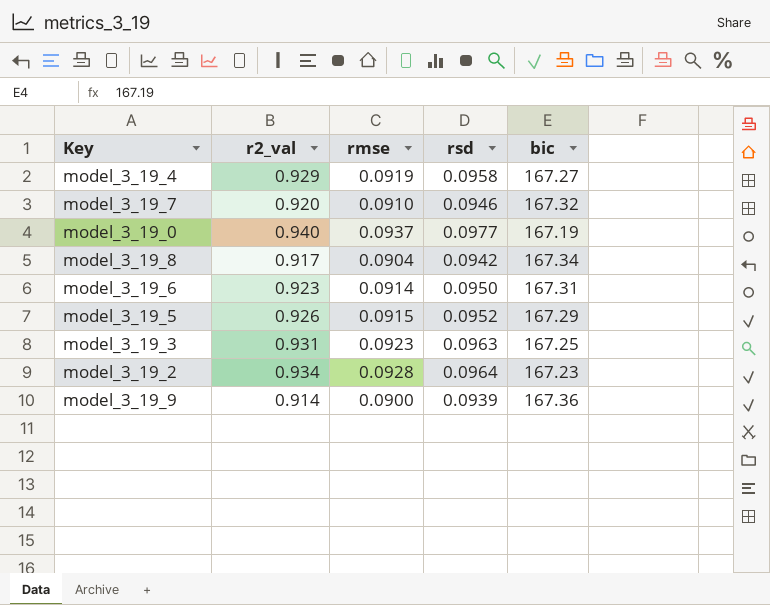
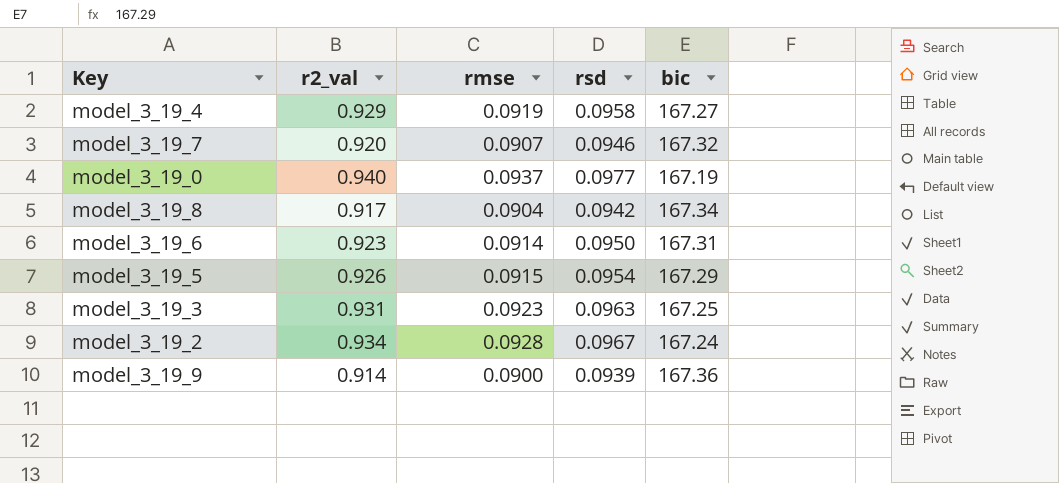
model_3_19_7 | rmse: 0.0910 -> 0.0907
model_3_19_5 | rsd: 0.0952 -> 0.0954
model_3_19_2 | rsd: 0.0964 -> 0.0967
model_3_19_2 | bic: 167.23 -> 167.24

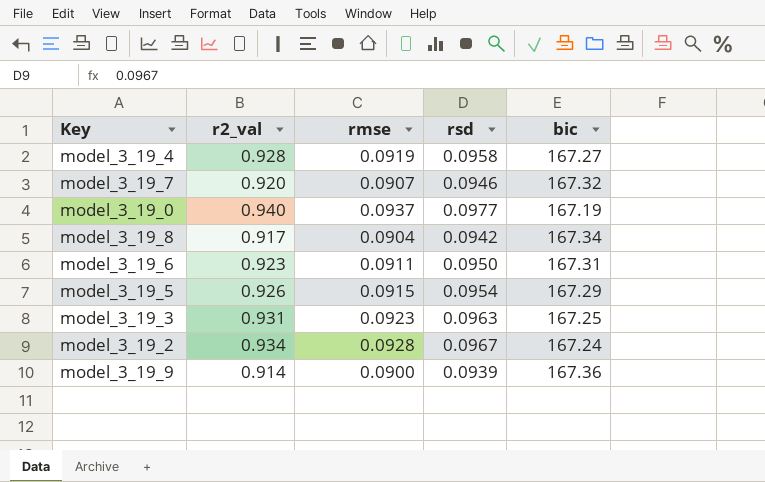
model_3_19_4 | r2_val: 0.929 -> 0.928
model_3_19_6 | rmse: 0.0914 -> 0.0911

